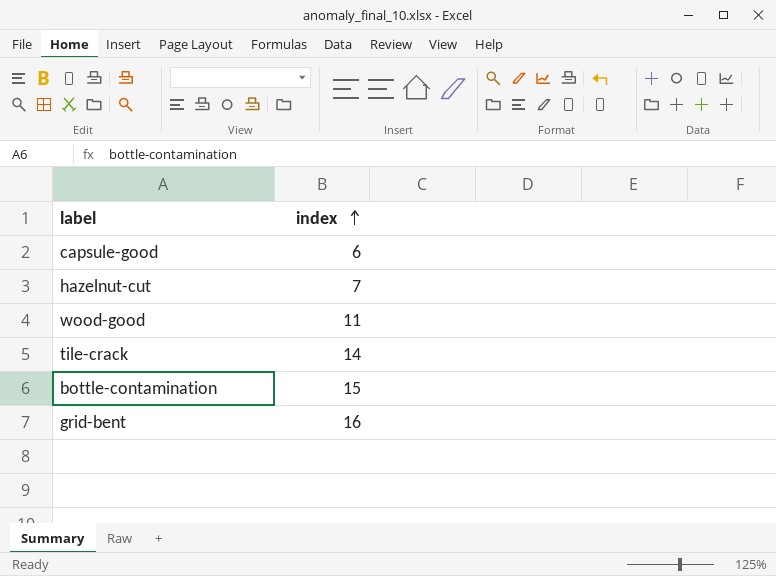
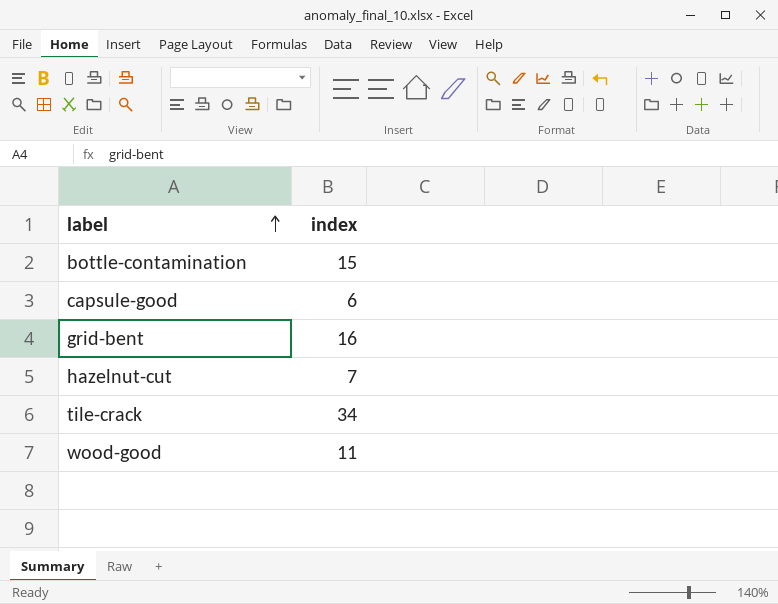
row order: index ascending -> label ascending
tile-crack | index: 14 -> 34

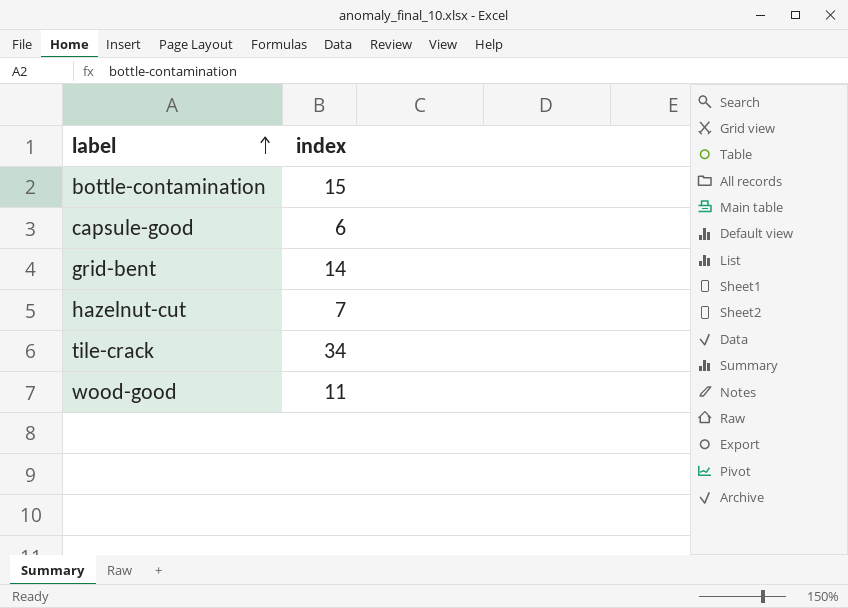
grid-bent | index: 16 -> 14

